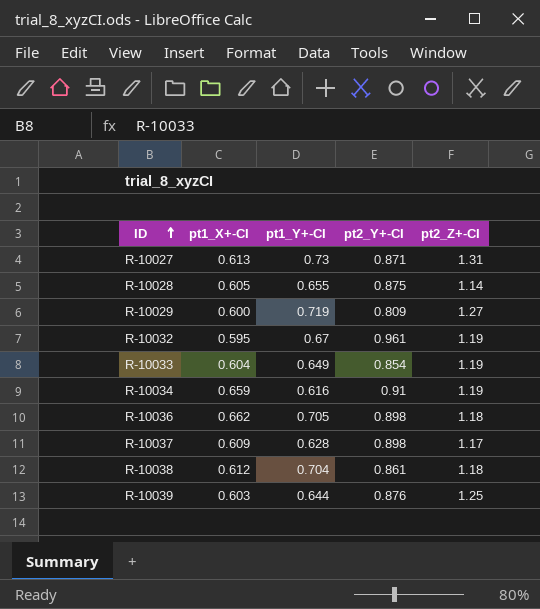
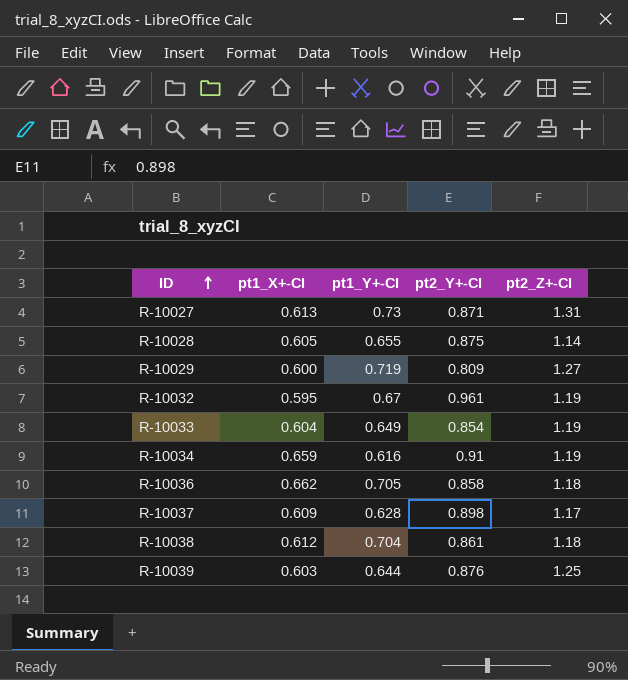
R-10036 | pt2_Y+-CI: 0.898 -> 0.858

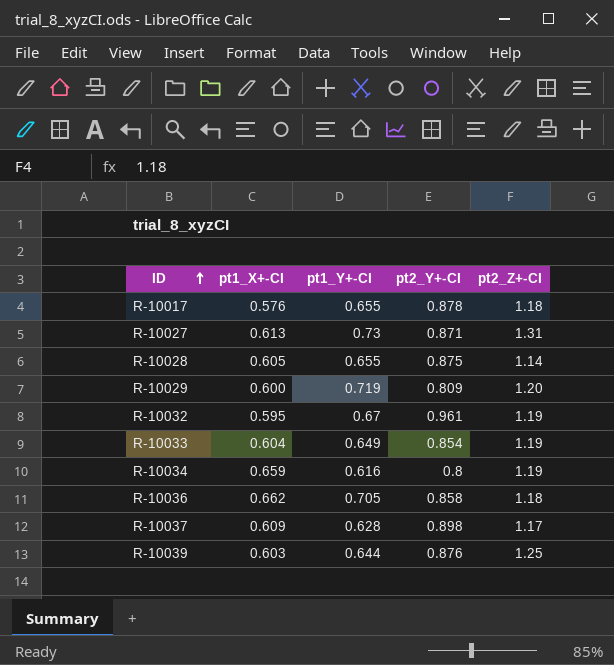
row R-10038: 0.612 | 0.704 | 0.861 | 1.18 -> none
row R-10017: none -> 0.576 | 0.655 | 0.878 | 1.18
R-10029 | pt2_Z+-CI: 1.27 -> 1.20
R-10034 | pt2_Y+-CI: 0.91 -> 0.8

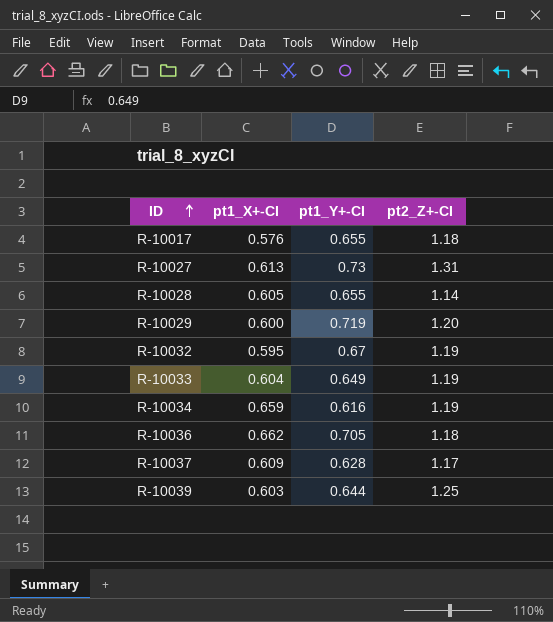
column pt2_Y+-CI | position: 4 -> none

